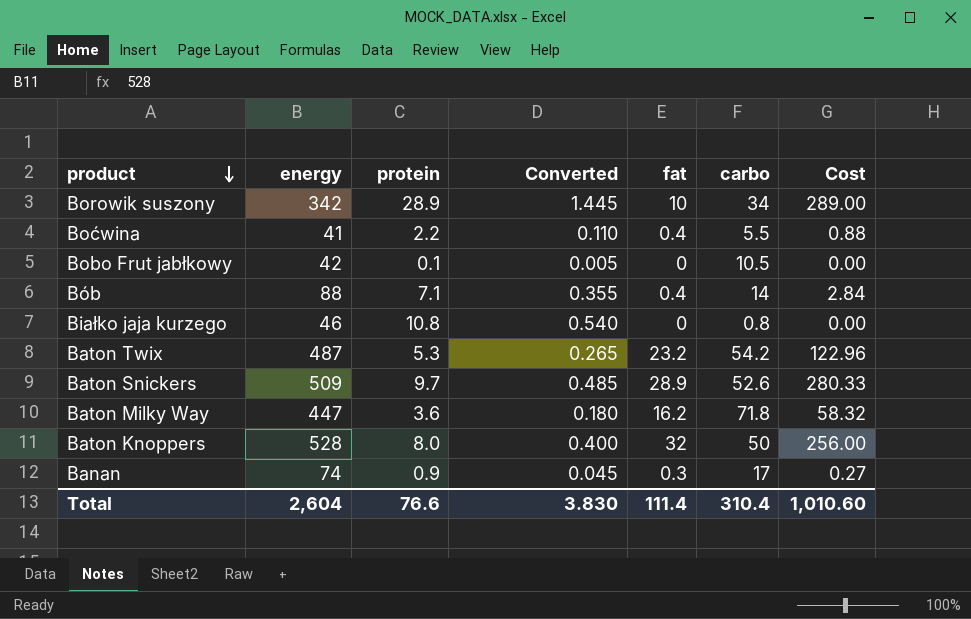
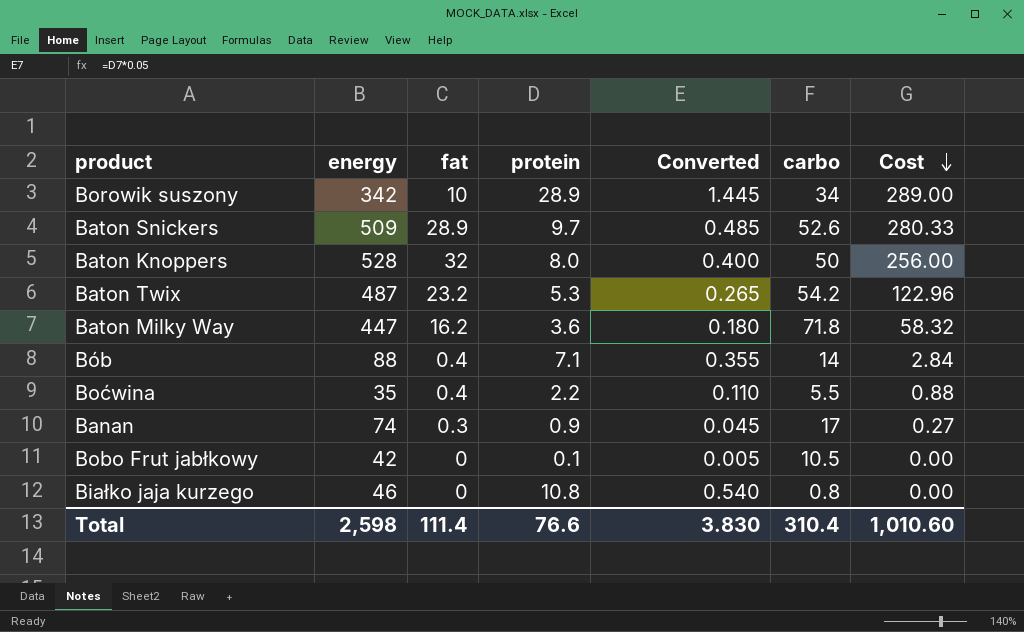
row order: product descending -> Cost descending
column fat | position: 5 -> 3
Boćwina | energy: 41 -> 35
Total | energy: 2,604 -> 2,598

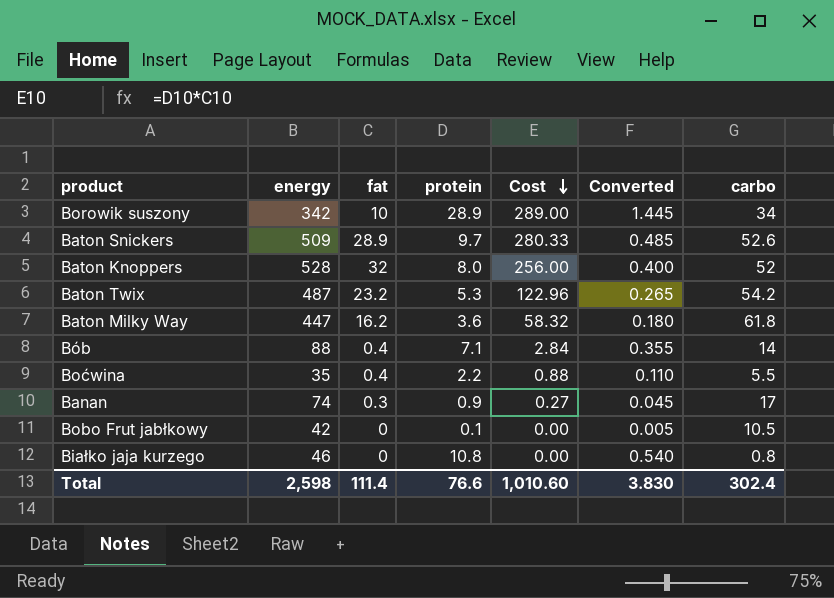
column Cost | position: 7 -> 5
Baton Knoppers | carbo: 50 -> 52
Baton Milky Way | carbo: 71.8 -> 61.8
Total | carbo: 310.4 -> 302.4

